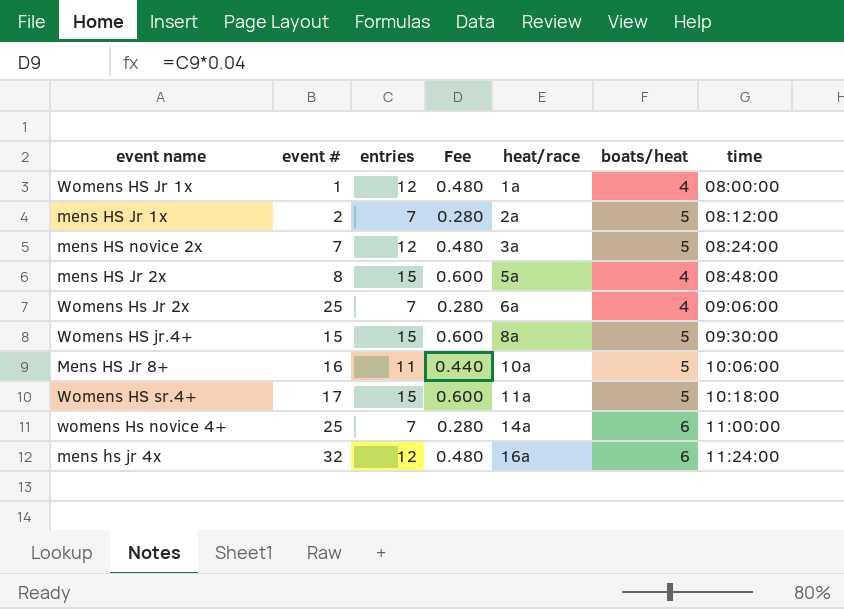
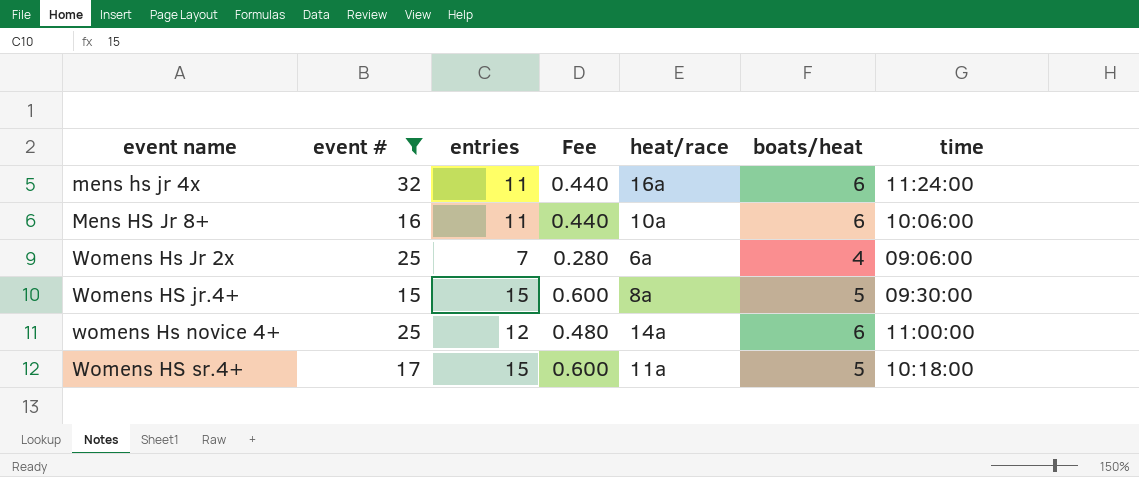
filter: none -> event # >= 15
row order: heat/race ascending -> event name ascending
mens hs jr 4x | entries: 12 -> 11
mens hs jr 4x | Fee: 0.480 -> 0.440
Mens HS Jr 8+ | boats/heat: 5 -> 6
womens Hs novice 4+ | entries: 7 -> 12
womens Hs novice 4+ | Fee: 0.280 -> 0.480

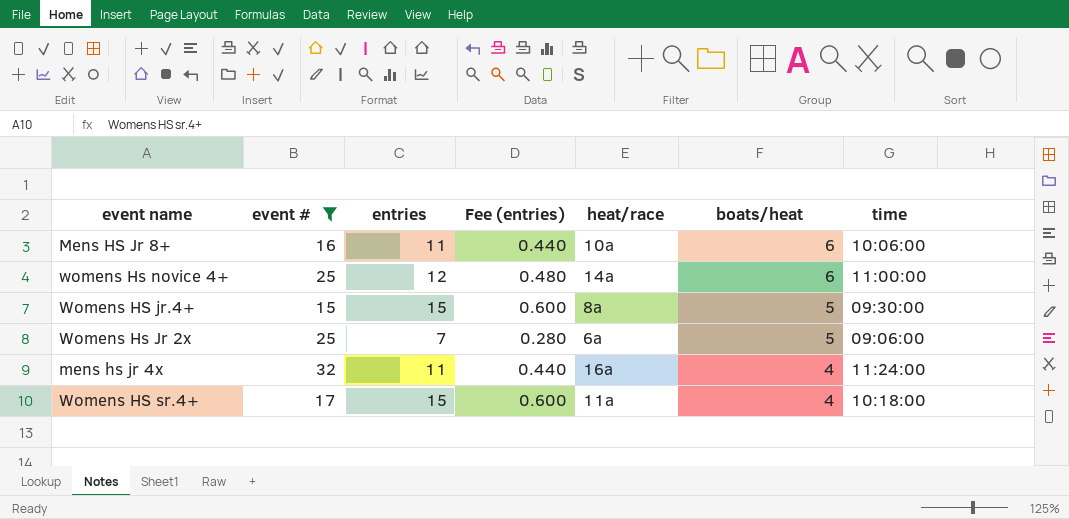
row order: event name ascending -> boats/heat descending
column name: Fee -> Fee (entries)
Womens Hs Jr 2x | boats/heat: 4 -> 5
mens hs jr 4x | boats/heat: 6 -> 4
Womens HS sr.4+ | boats/heat: 5 -> 4

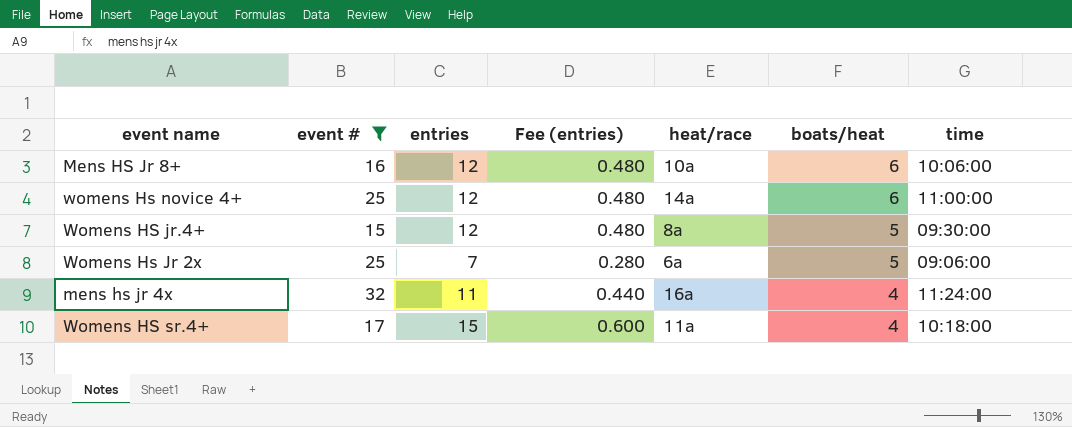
Mens HS Jr 8+ | entries: 11 -> 12
Mens HS Jr 8+ | Fee (entries): 0.440 -> 0.480
Womens HS jr.4+ | entries: 15 -> 12
Womens HS jr.4+ | Fee (entries): 0.600 -> 0.480

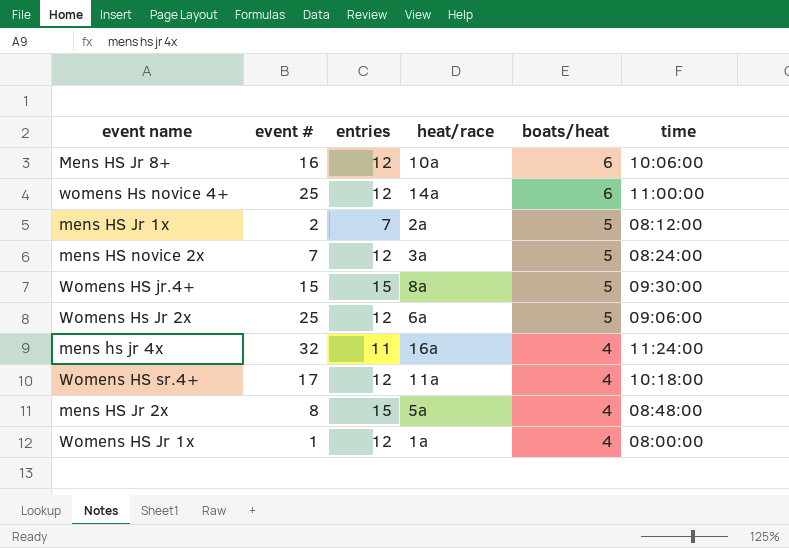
filter: event # >= 15 -> none
column Fee (entries) | formula: [entries] * 0.04 -> none
Womens HS jr.4+ | entries: 12 -> 15
Womens Hs Jr 2x | entries: 7 -> 12
Womens HS sr.4+ | entries: 15 -> 12

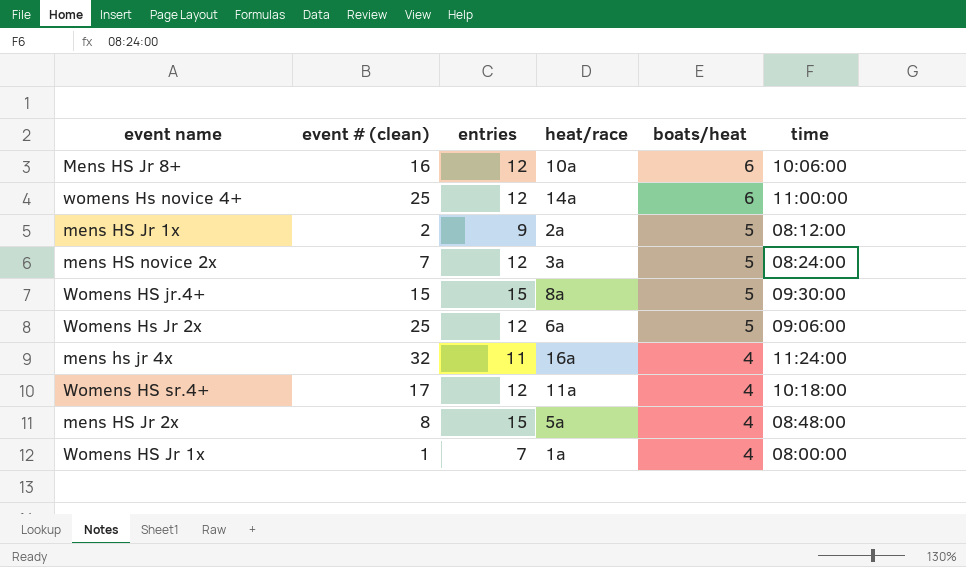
column name: event # -> event # (clean)
mens HS Jr 1x | entries: 7 -> 9
Womens HS Jr 1x | entries: 12 -> 7

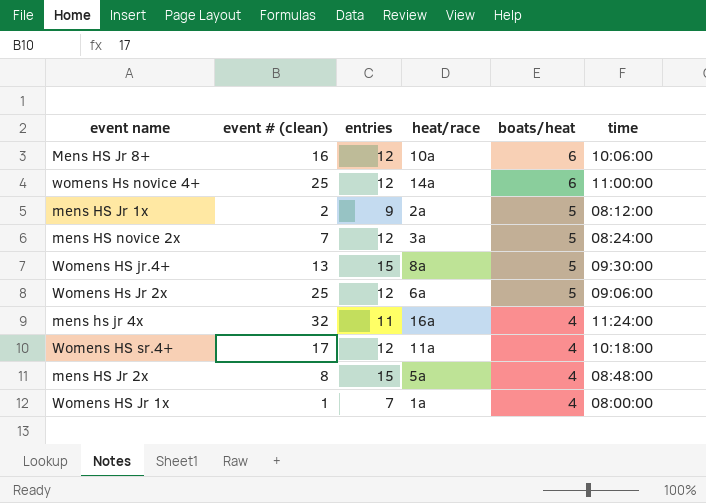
Womens HS jr.4+ | event # (clean): 15 -> 13

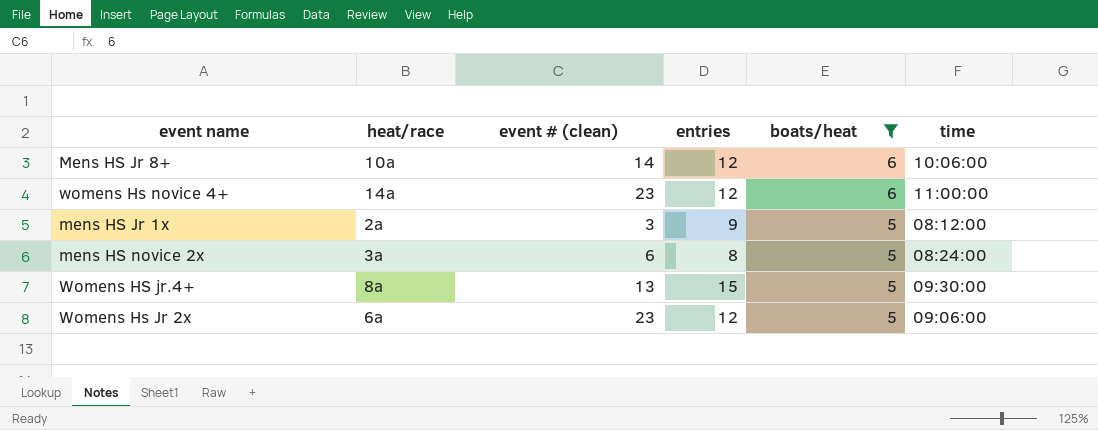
filter: none -> boats/heat != 4
column heat/race | position: 4 -> 2
Mens HS Jr 8+ | event # (clean): 16 -> 14
womens Hs novice 4+ | event # (clean): 25 -> 23
mens HS Jr 1x | event # (clean): 2 -> 3
mens HS novice 2x | event # (clean): 7 -> 6
mens HS novice 2x | entries: 12 -> 8
Womens Hs Jr 2x | event # (clean): 25 -> 23

